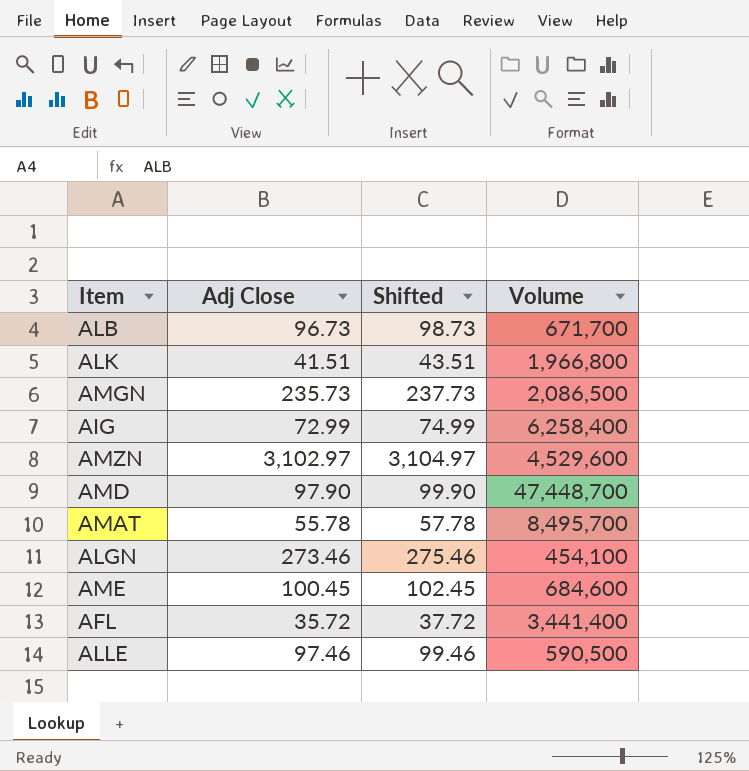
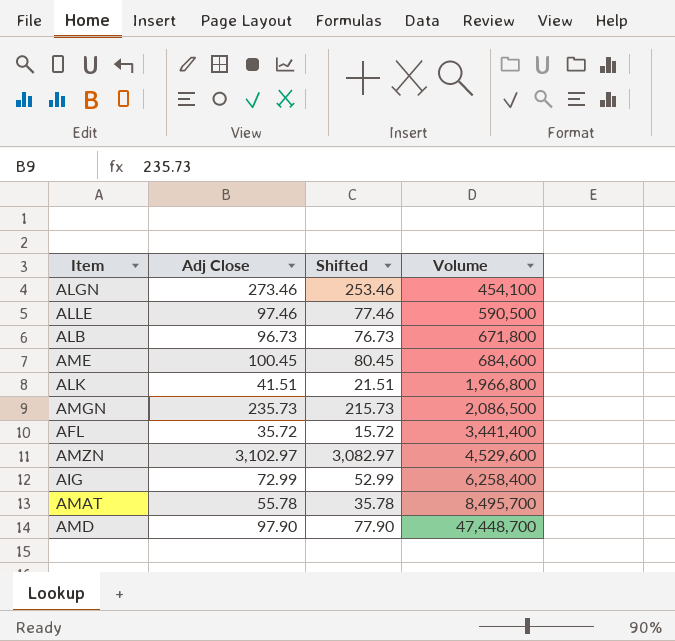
row order: none -> Volume ascending
column Shifted | formula: [Adj Close] + 2 -> [Adj Close] - 20
ALB | Volume: 671,700 -> 671,800

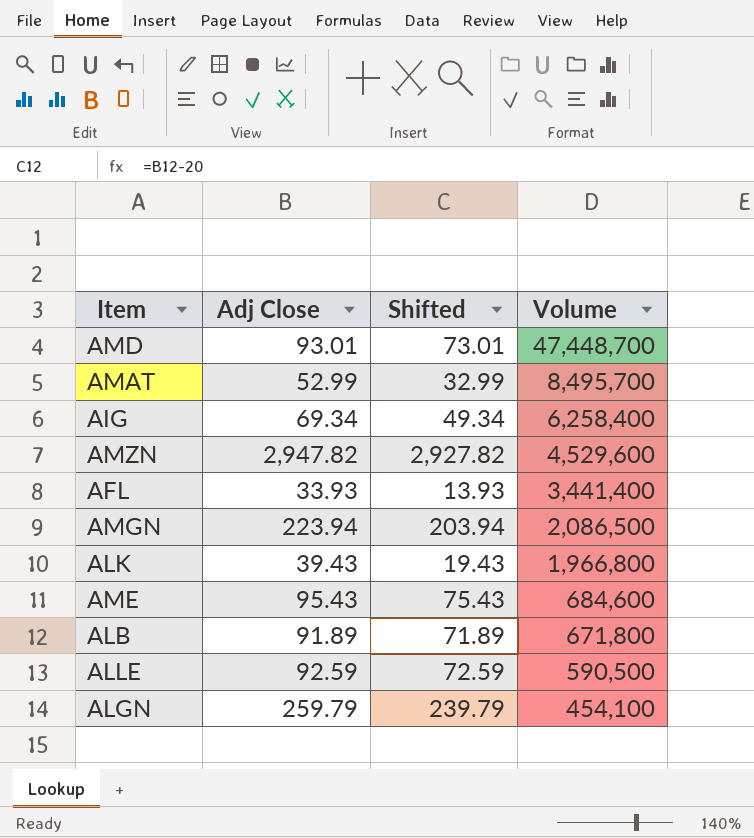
row order: Volume ascending -> Volume descending
AMD | Adj Close: 97.90 -> 93.01
AMD | Shifted: 77.90 -> 73.01
AMAT | Adj Close: 55.78 -> 52.99
AMAT | Shifted: 35.78 -> 32.99
AIG | Adj Close: 72.99 -> 69.34
AIG | Shifted: 52.99 -> 49.34
AMZN | Adj Close: 3,102.97 -> 2,947.82
AMZN | Shifted: 3,082.97 -> 2,927.82
AFL | Adj Close: 35.72 -> 33.93
AFL | Shifted: 15.72 -> 13.93
AMGN | Adj Close: 235.73 -> 223.94
AMGN | Shifted: 215.73 -> 203.94
ALK | Adj Close: 41.51 -> 39.43
ALK | Shifted: 21.51 -> 19.43
AME | Adj Close: 100.45 -> 95.43
AME | Shifted: 80.45 -> 75.43
ALB | Adj Close: 96.73 -> 91.89
ALB | Shifted: 76.73 -> 71.89
ALLE | Adj Close: 97.46 -> 92.59
ALLE | Shifted: 77.46 -> 72.59
ALGN | Adj Close: 273.46 -> 259.79
ALGN | Shifted: 253.46 -> 239.79

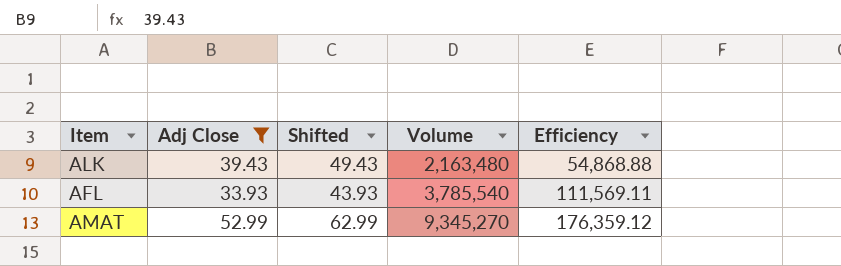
filter: none -> Adj Close <= 52.99
row order: Volume descending -> Volume ascending
column Shifted | formula: [Adj Close] - 20 -> [Adj Close] + 10
column Efficiency | formula: none -> [Volume] / [Adj Close]
ALK | Volume: 1,966,800 -> 2,163,480
AFL | Volume: 3,441,400 -> 3,785,540
AMAT | Volume: 8,495,700 -> 9,345,270

